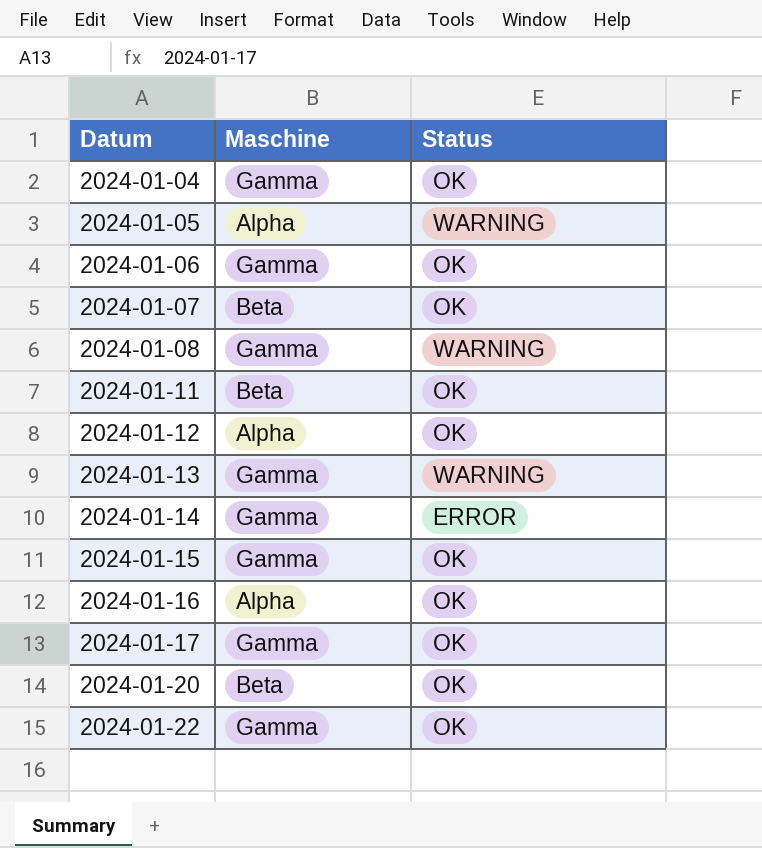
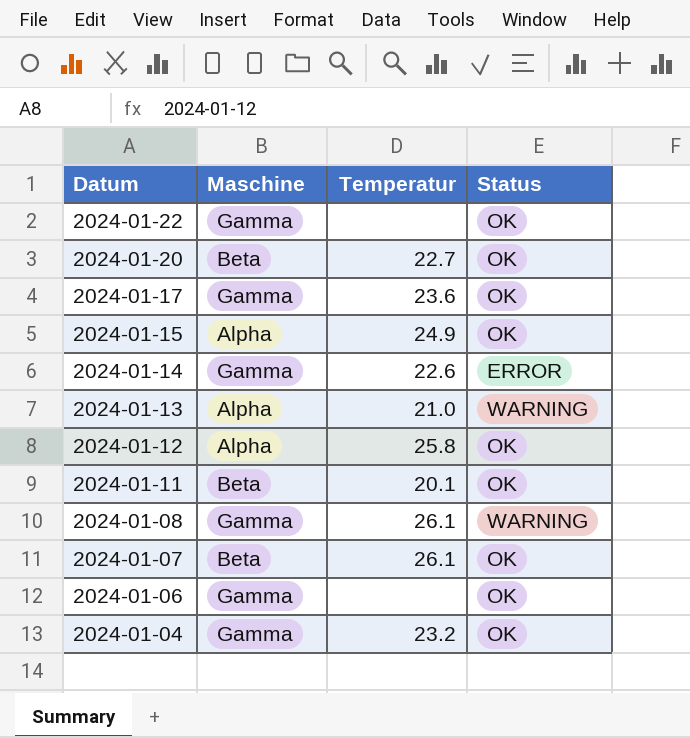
row order: Datum ascending -> Datum descending
column Temperatur | position: none -> 3
row 2024-01-05: Alpha | WARNING -> none
row 2024-01-16: Alpha | OK -> none
2024-01-15 | Maschine: Gamma -> Alpha
2024-01-13 | Maschine: Gamma -> Alpha

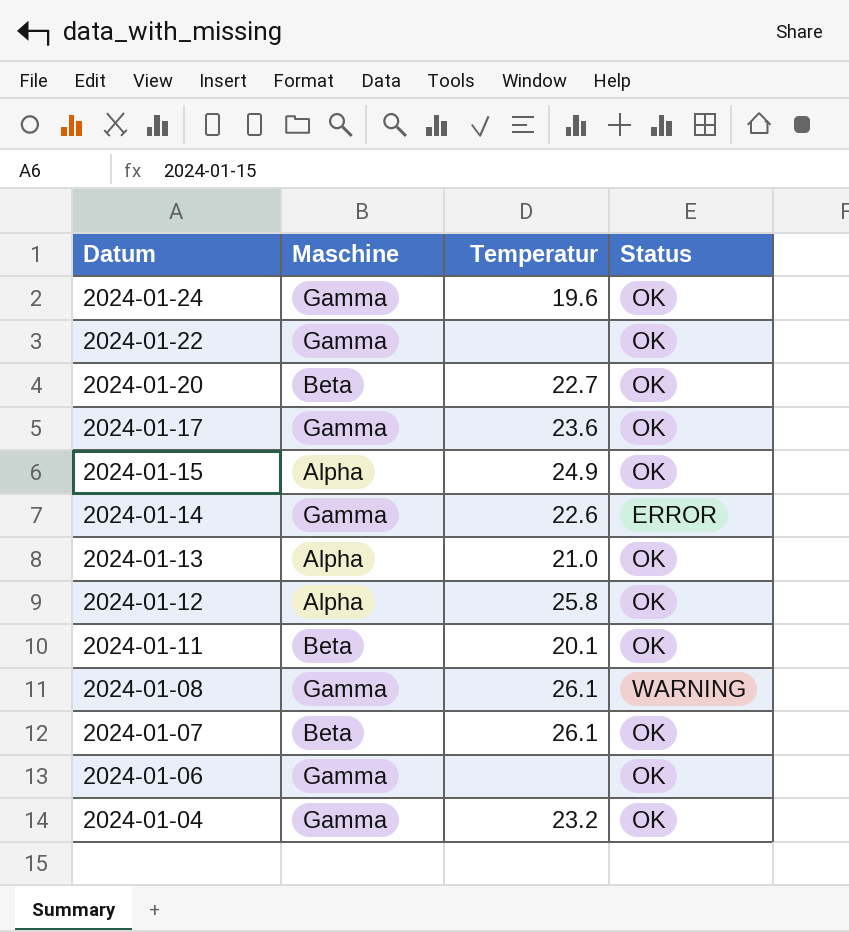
row 2024-01-24: none -> Gamma | 19.6 | OK
2024-01-13 | Status: WARNING -> OK

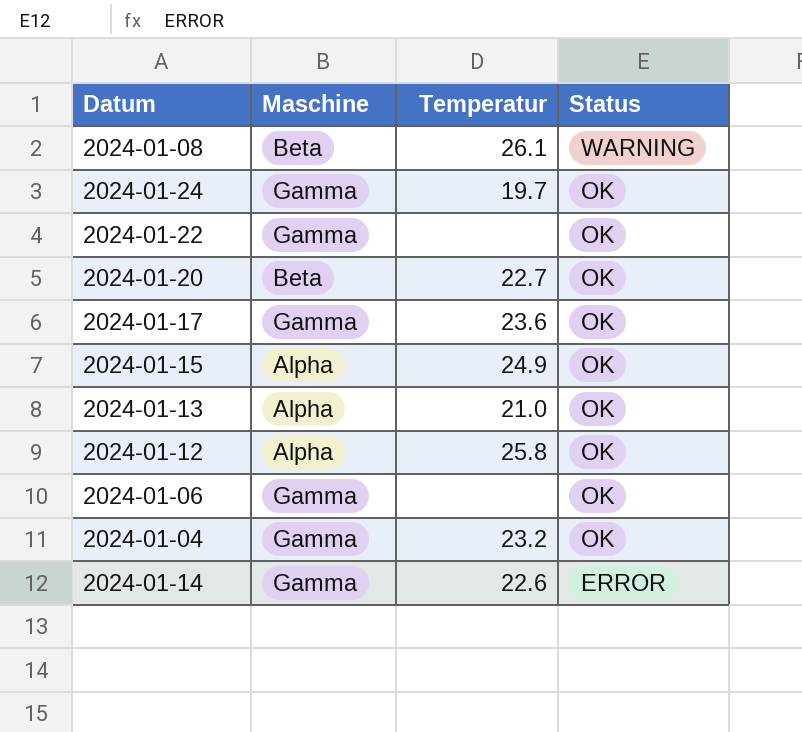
row order: Datum descending -> Status descending
row 2024-01-11: Beta | 20.1 | OK -> none
row 2024-01-07: Beta | 26.1 | OK -> none
2024-01-08 | Maschine: Gamma -> Beta
2024-01-24 | Temperatur: 19.6 -> 19.7

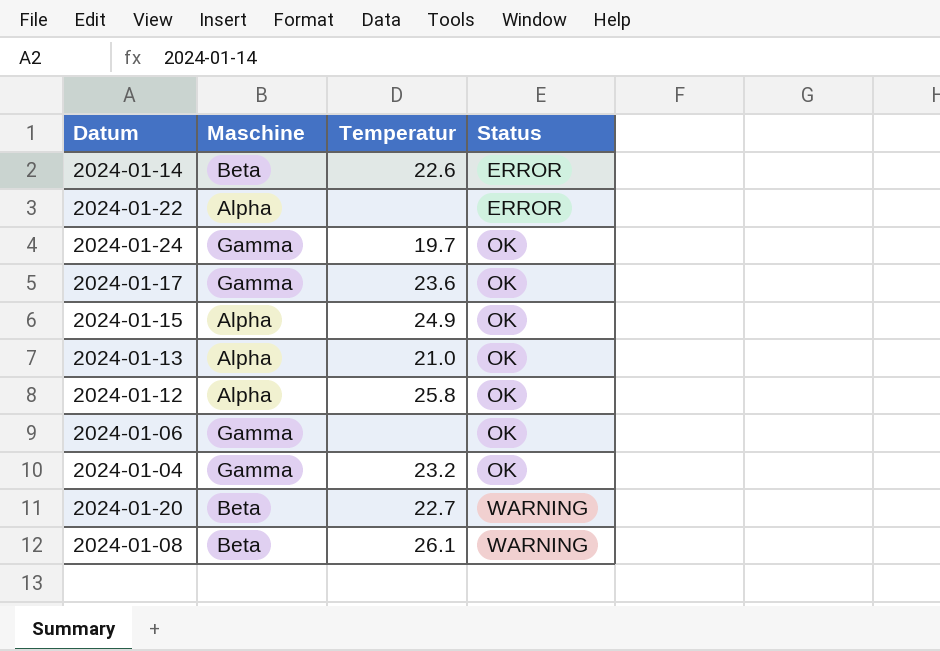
row order: Status descending -> Status ascending
2024-01-14 | Maschine: Gamma -> Beta
2024-01-22 | Maschine: Gamma -> Alpha
2024-01-22 | Status: OK -> ERROR
2024-01-20 | Status: OK -> WARNING

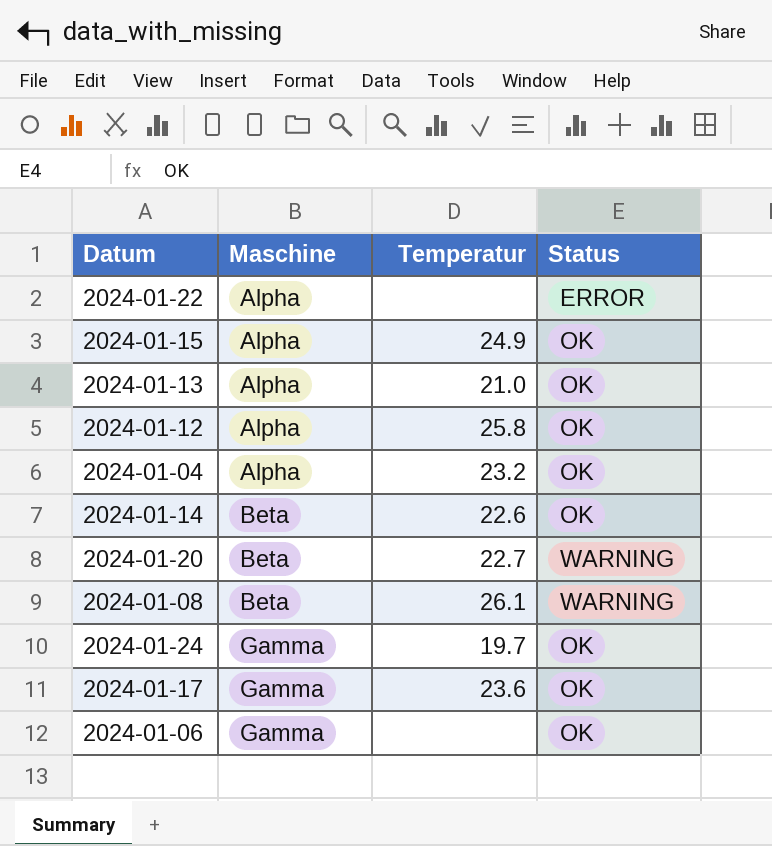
row order: Status ascending -> Maschine ascending
2024-01-04 | Maschine: Gamma -> Alpha
2024-01-14 | Status: ERROR -> OK

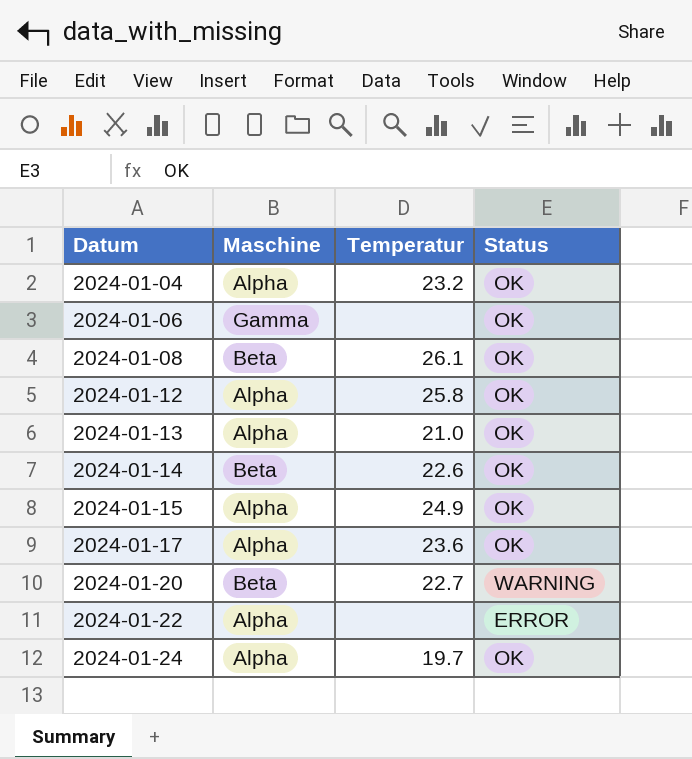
row order: Maschine ascending -> Datum ascending
2024-01-08 | Status: WARNING -> OK
2024-01-17 | Maschine: Gamma -> Alpha
2024-01-24 | Maschine: Gamma -> Alpha

